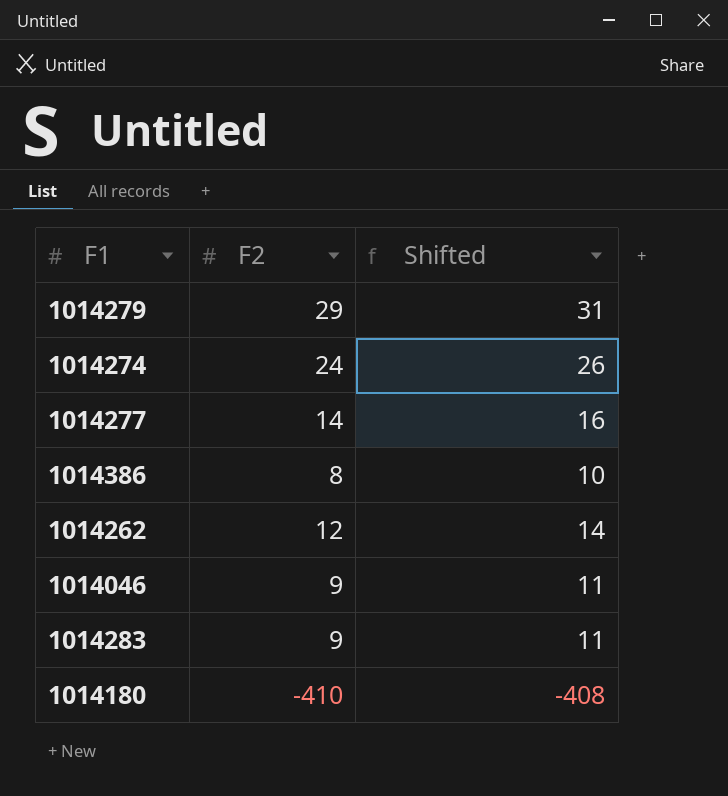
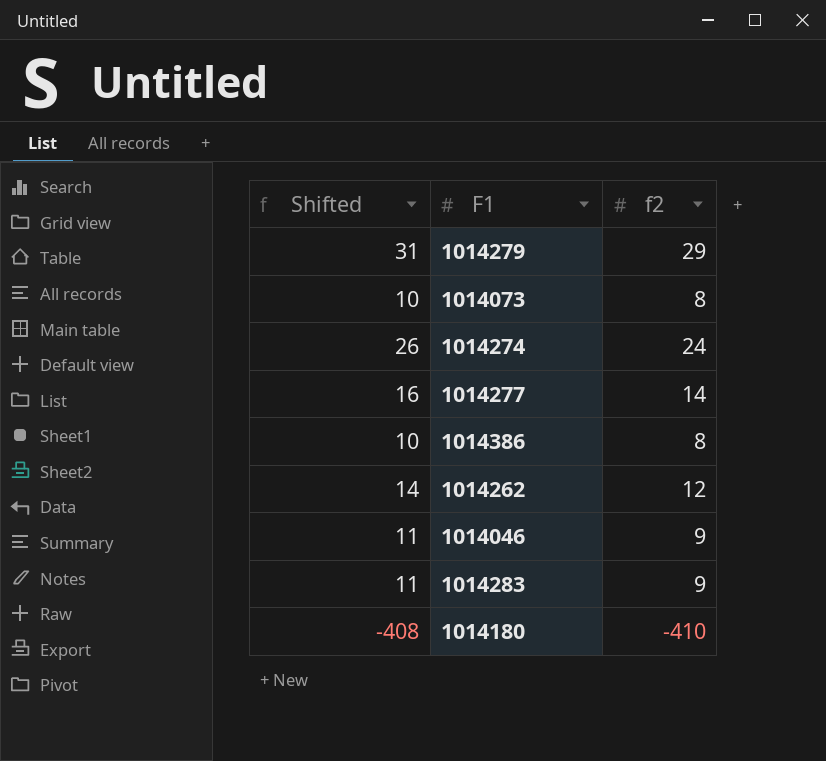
column Shifted | position: 3 -> 1
column name: F2 -> f2
row 1014073: none -> 10 | 8

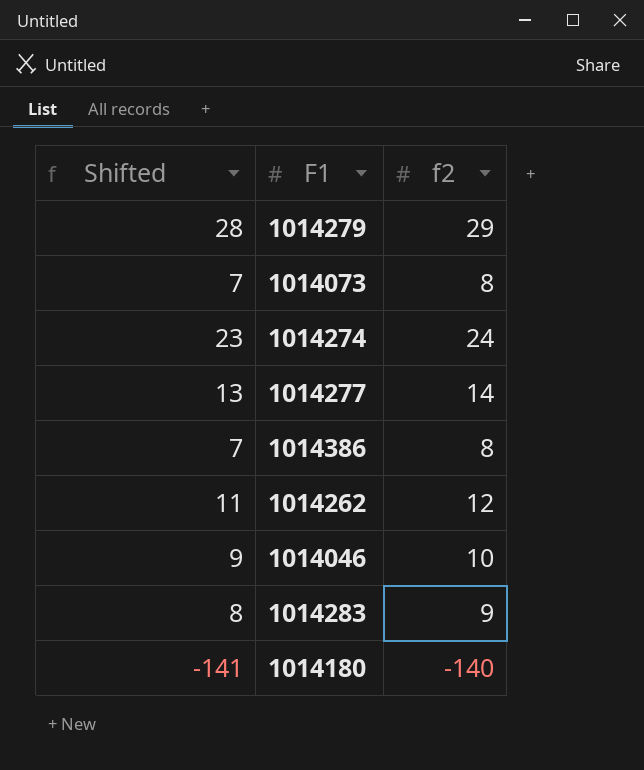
column Shifted | formula: [f2] + 2 -> [f2] - 1
1014046 | f2: 9 -> 10
1014180 | f2: -410 -> -140

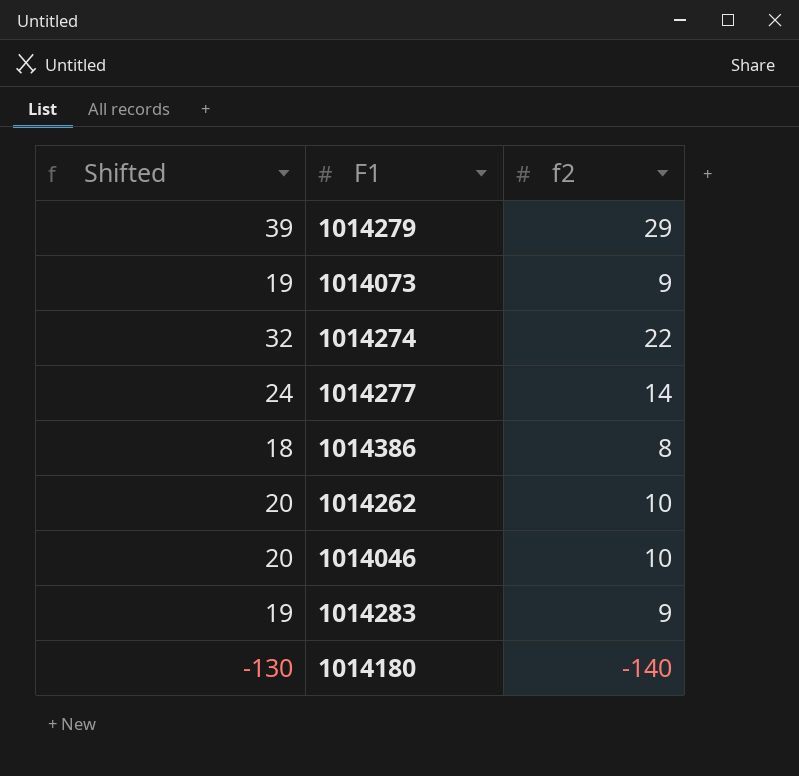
column Shifted | formula: [f2] - 1 -> [f2] + 10
1014073 | f2: 8 -> 9
1014274 | f2: 24 -> 22
1014262 | f2: 12 -> 10

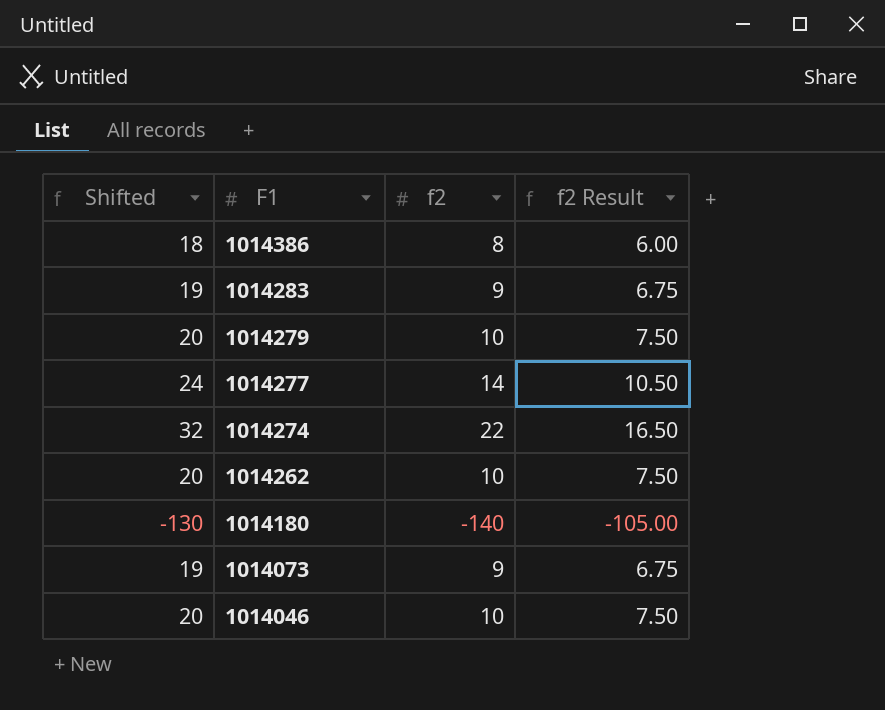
row order: none -> F1 descending
column f2 Result | formula: none -> [f2] * 0.75
1014279 | Shifted: 39 -> 20
1014279 | f2: 29 -> 10

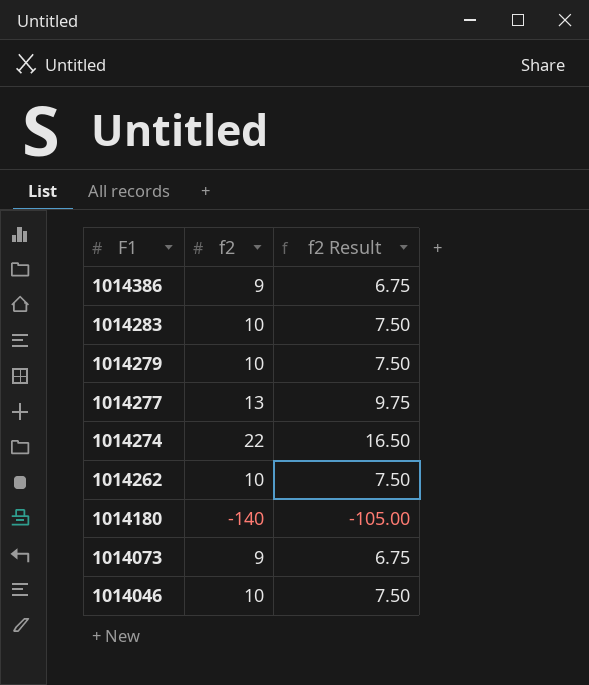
column Shifted | formula: [f2] + 10 -> none
1014386 | f2: 8 -> 9
1014386 | f2 Result: 6.00 -> 6.75
1014283 | f2: 9 -> 10
1014283 | f2 Result: 6.75 -> 7.50
1014277 | f2: 14 -> 13
1014277 | f2 Result: 10.50 -> 9.75

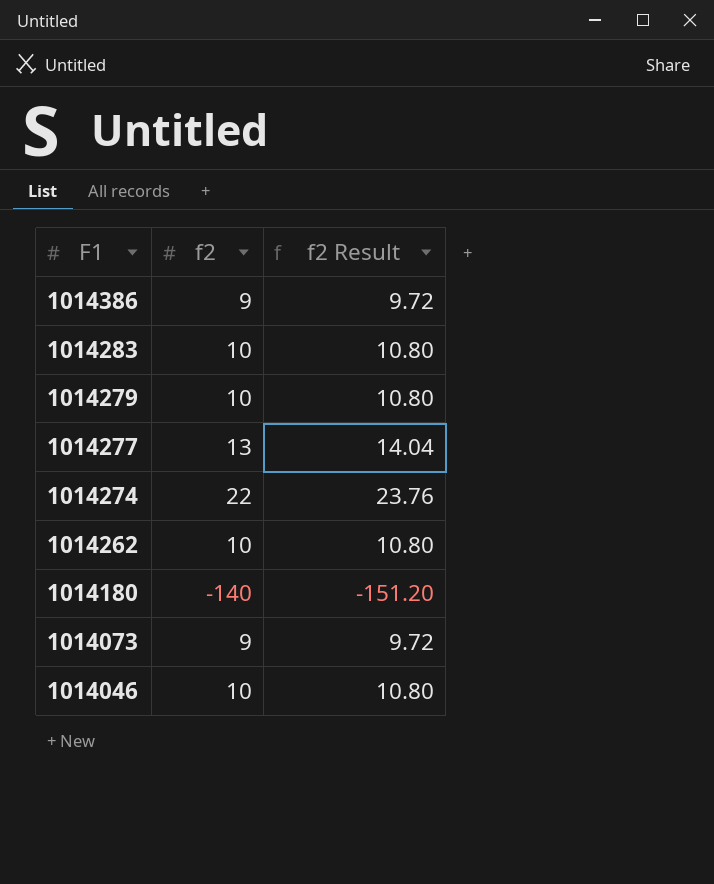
column f2 Result | formula: [f2] * 0.75 -> [f2] * 1.08

